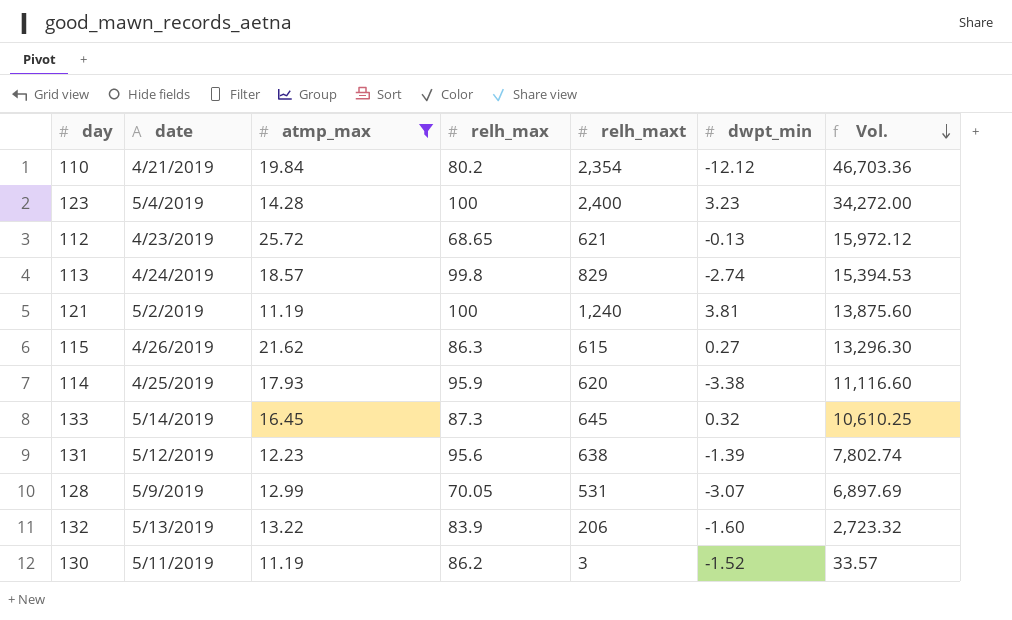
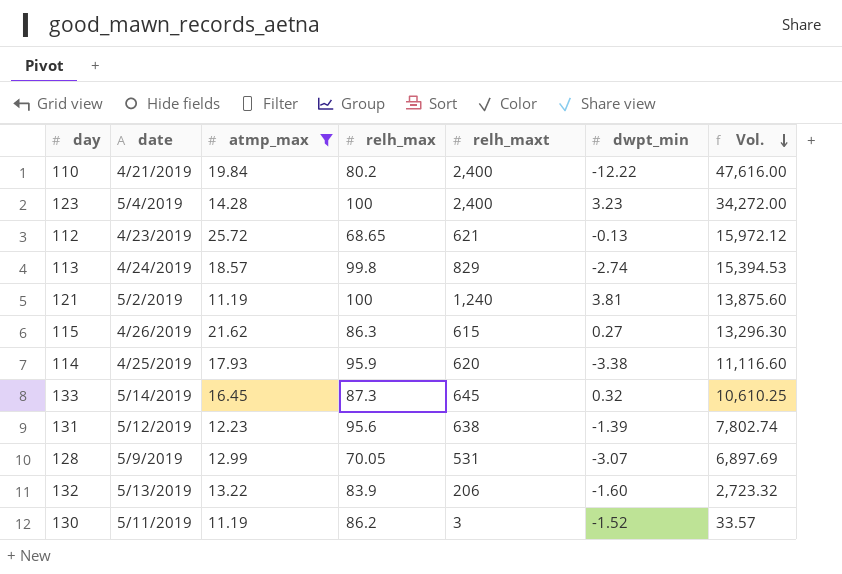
110 | relh_maxt: 2,354 -> 2,400
110 | dwpt_min: -12.12 -> -12.22
110 | Vol.: 46,703.36 -> 47,616.00

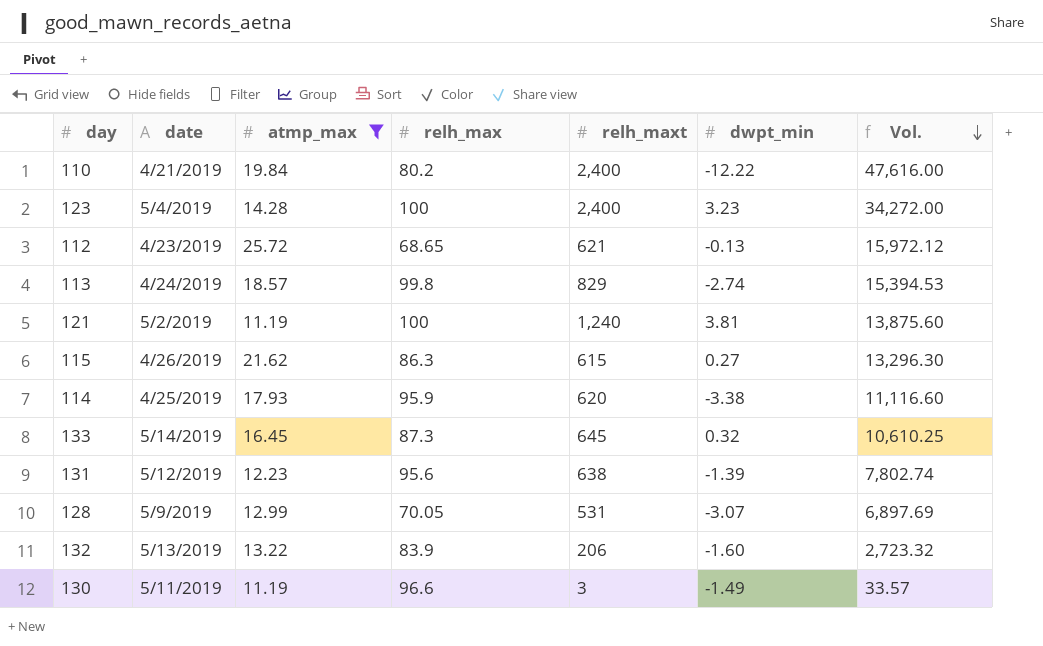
130 | relh_max: 86.2 -> 96.6
130 | dwpt_min: -1.52 -> -1.49

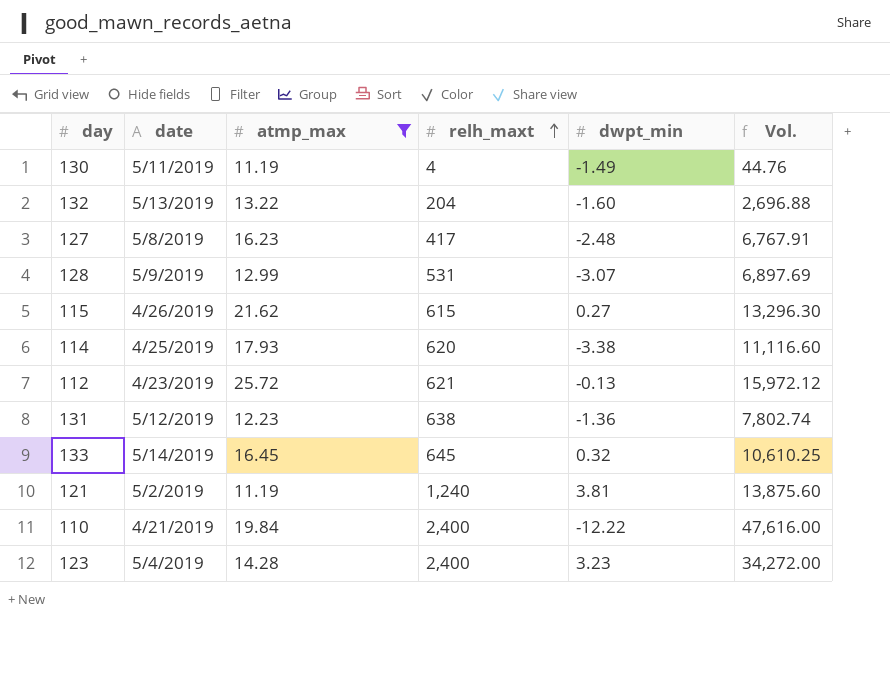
row order: Vol. descending -> relh_maxt ascending
column relh_max | position: 4 -> none
row 113: 4/24/2019 | 18.57 | 99.8 | 829 | -2.74 | 15,394.53 -> none
130 | relh_maxt: 3 -> 4
130 | Vol.: 33.57 -> 44.76
132 | relh_maxt: 206 -> 204
132 | Vol.: 2,723.32 -> 2,696.88
row 127: none -> 5/8/2019 | 16.23 | 417 | -2.48 | 6,767.91
131 | dwpt_min: -1.39 -> -1.36

